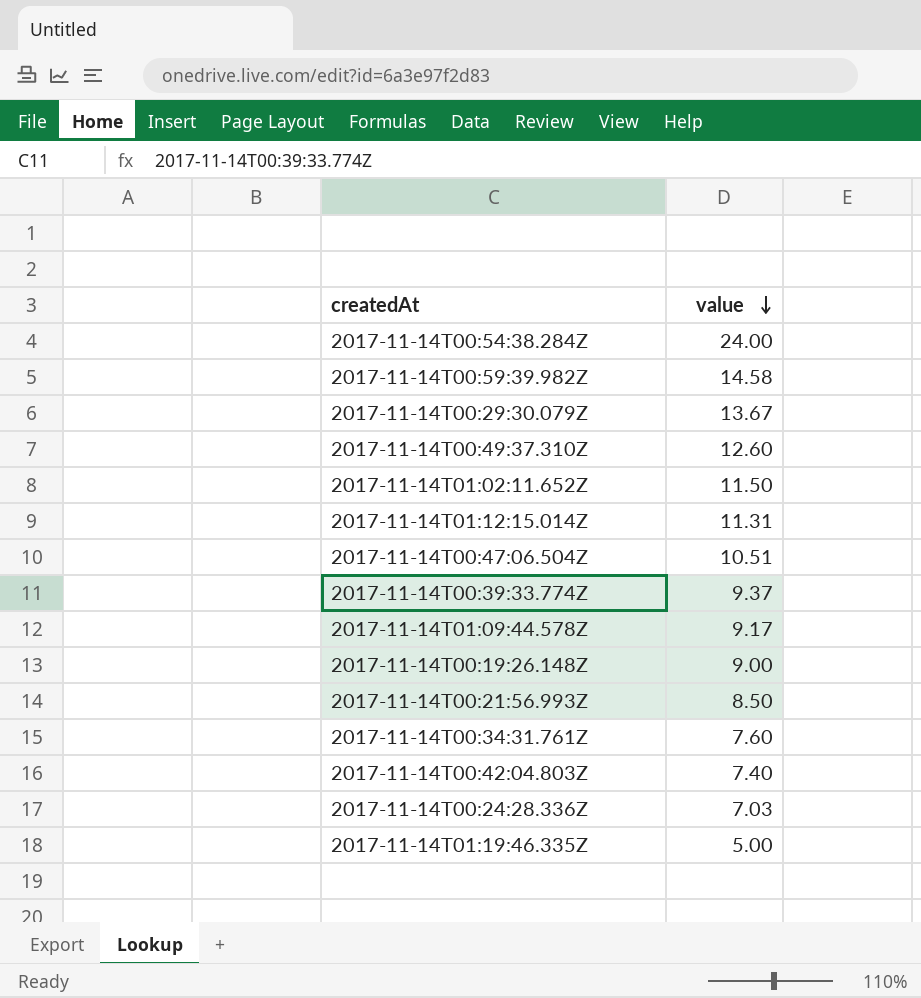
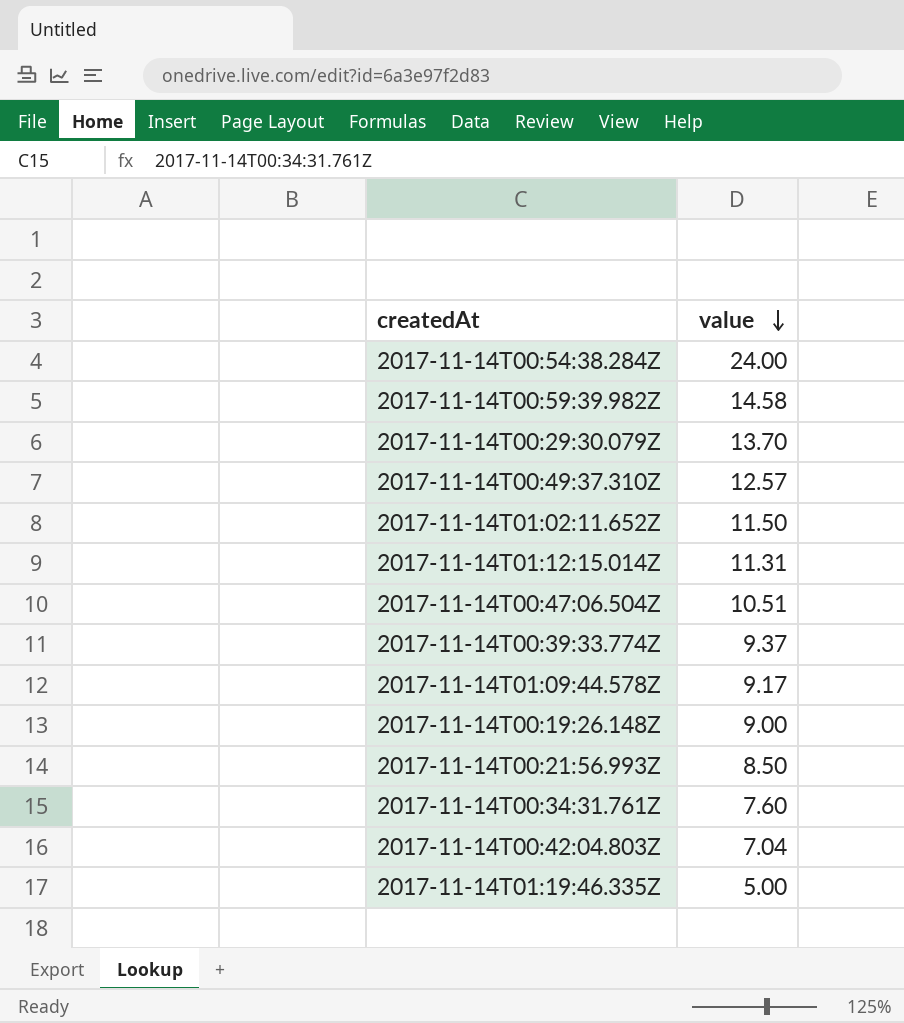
row 2017-11-14T00:24:28.336Z: 7.03 -> none
2017-11-14T00:29:30.079Z | value: 13.67 -> 13.70
2017-11-14T00:49:37.310Z | value: 12.60 -> 12.57
2017-11-14T00:42:04.803Z | value: 7.40 -> 7.04

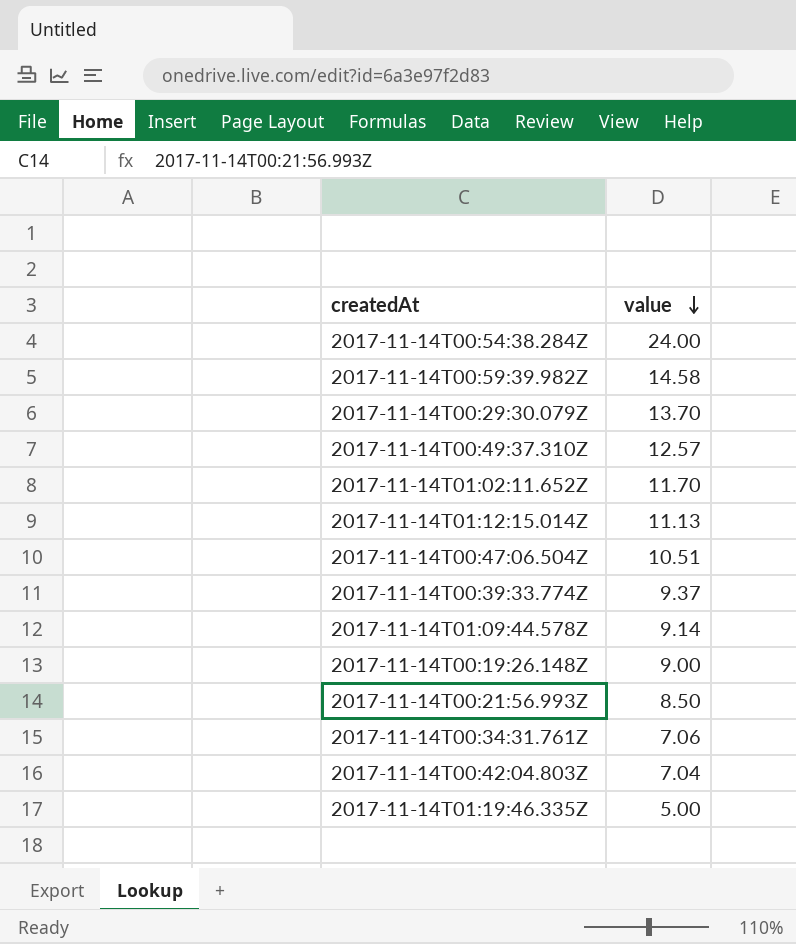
2017-11-14T01:02:11.652Z | value: 11.50 -> 11.70
2017-11-14T01:12:15.014Z | value: 11.31 -> 11.13
2017-11-14T01:09:44.578Z | value: 9.17 -> 9.14
2017-11-14T00:34:31.761Z | value: 7.60 -> 7.06

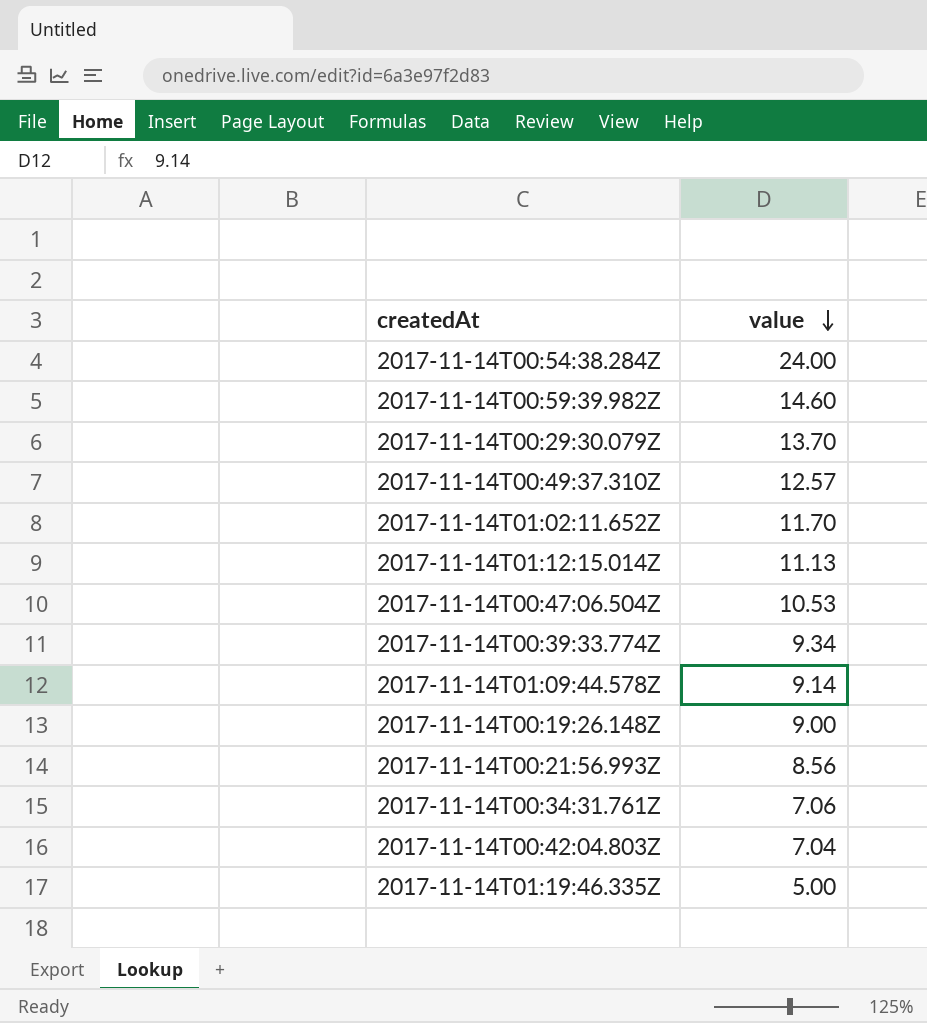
2017-11-14T00:59:39.982Z | value: 14.58 -> 14.60
2017-11-14T00:47:06.504Z | value: 10.51 -> 10.53
2017-11-14T00:39:33.774Z | value: 9.37 -> 9.34
2017-11-14T00:21:56.993Z | value: 8.50 -> 8.56

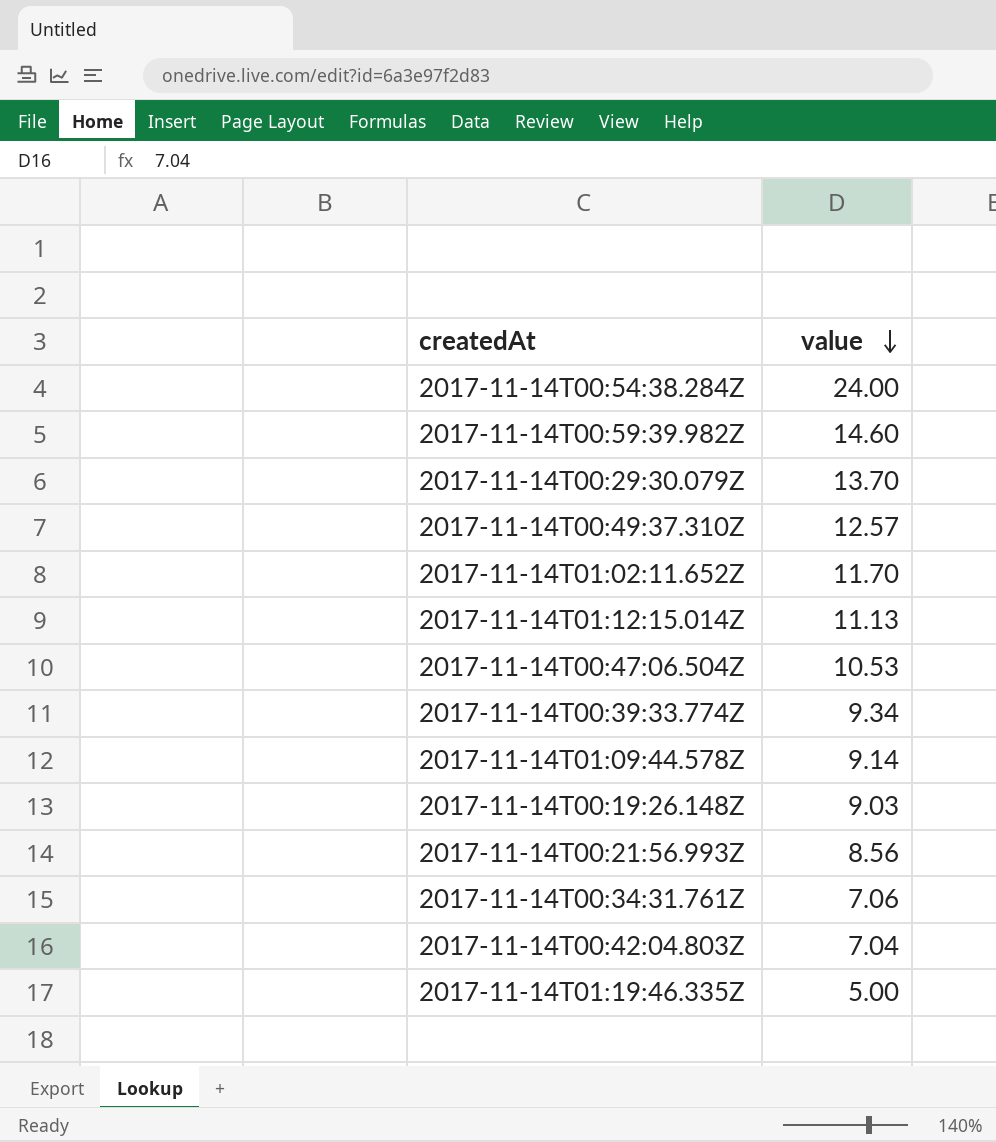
2017-11-14T00:19:26.148Z | value: 9.00 -> 9.03

